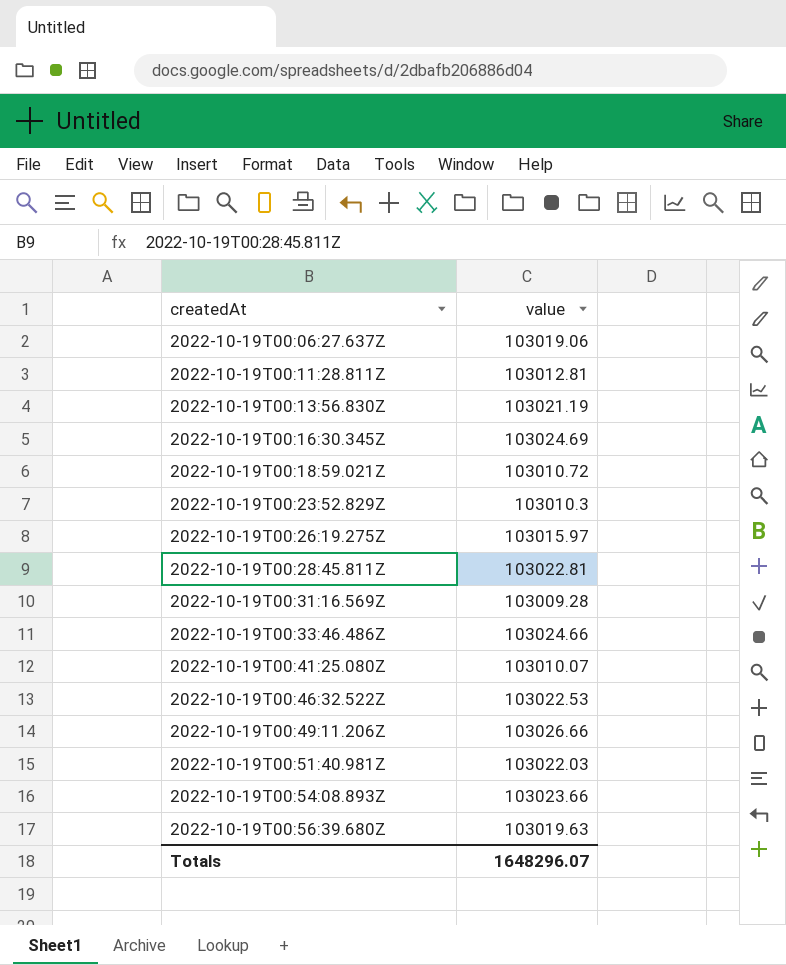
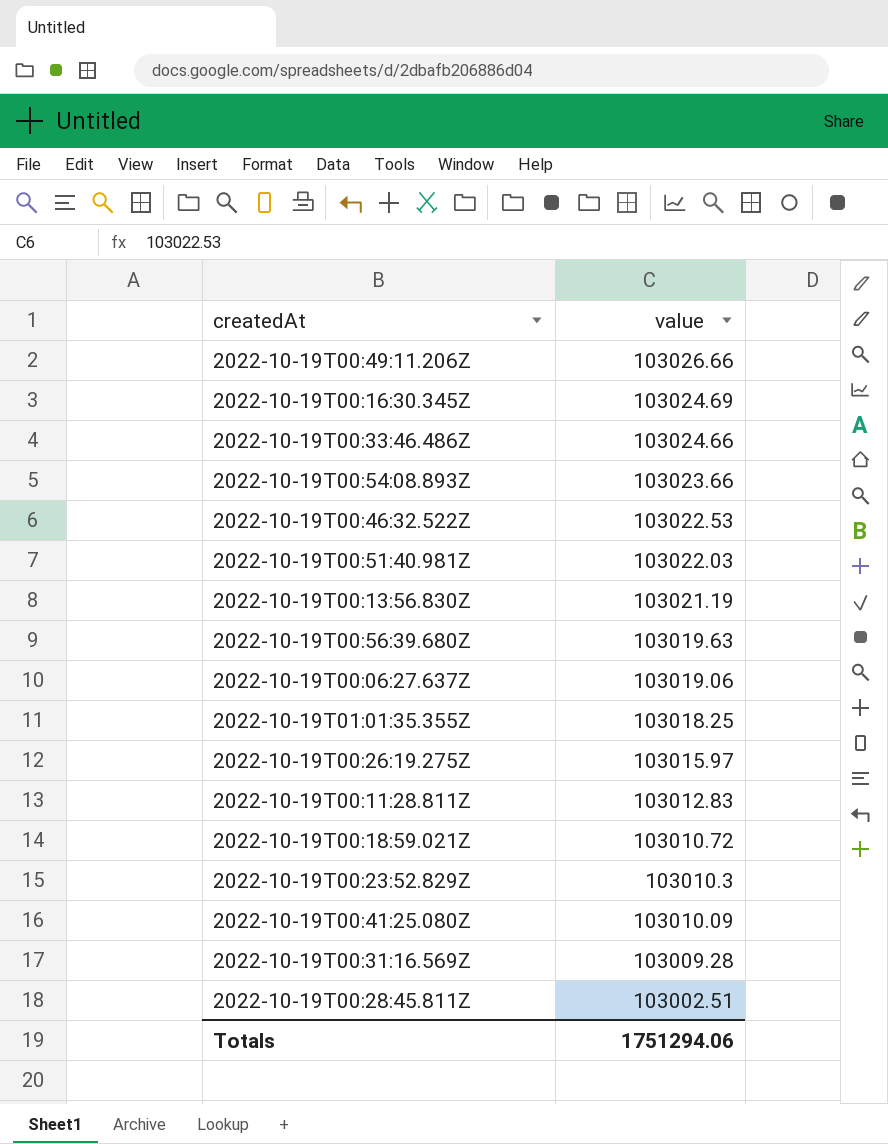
row order: createdAt ascending -> value descending
row 2022-10-19T01:01:35.355Z: none -> 103018.25
2022-10-19T00:11:28.811Z | value: 103012.81 -> 103012.83
2022-10-19T00:41:25.080Z | value: 103010.07 -> 103010.09
2022-10-19T00:28:45.811Z | value: 103022.81 -> 103002.51
Totals | value: 1648296.07 -> 1751294.06

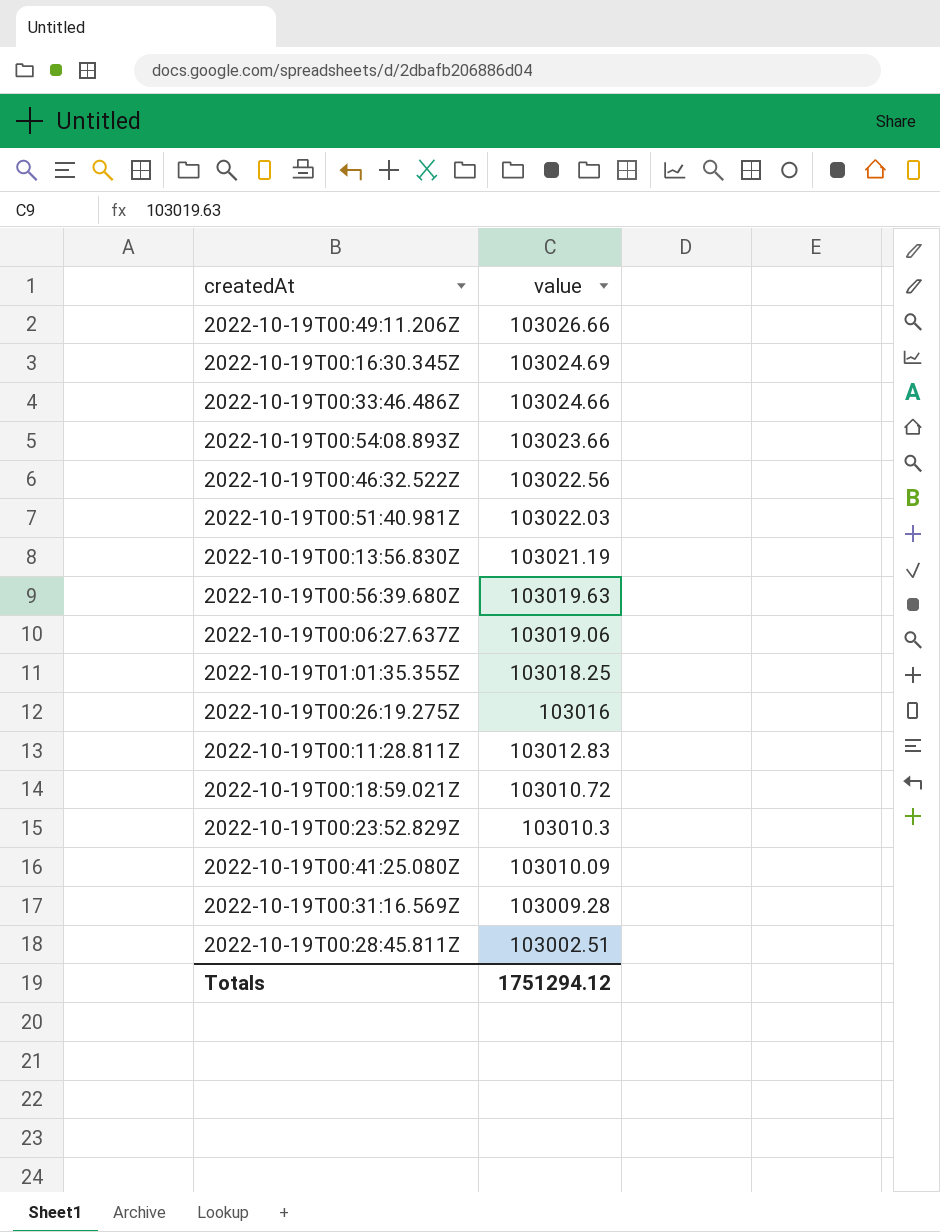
2022-10-19T00:46:32.522Z | value: 103022.53 -> 103022.56
2022-10-19T00:26:19.275Z | value: 103015.97 -> 103016
Totals | value: 1751294.06 -> 1751294.12

